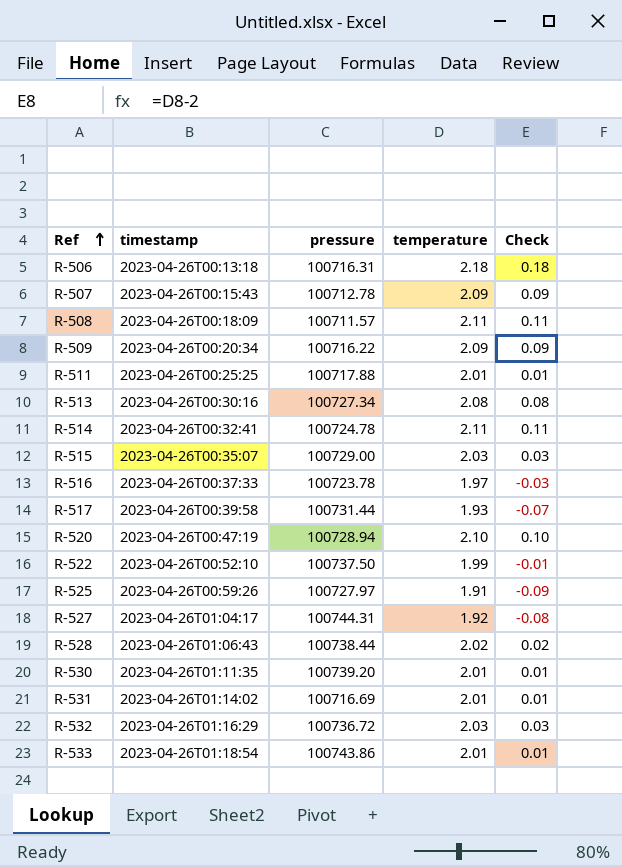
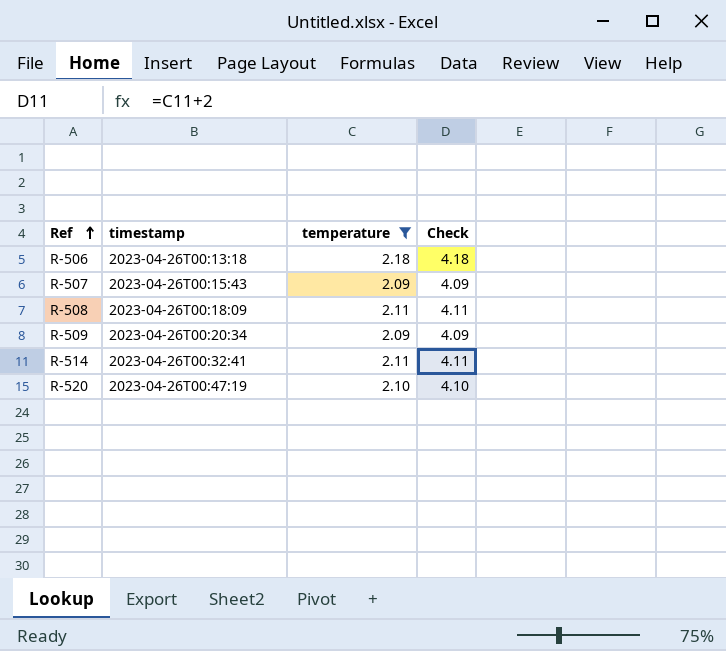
filter: none -> temperature >= 2.09
column pressure | position: 3 -> none
column Check | formula: [temperature] - 2 -> [temperature] + 2

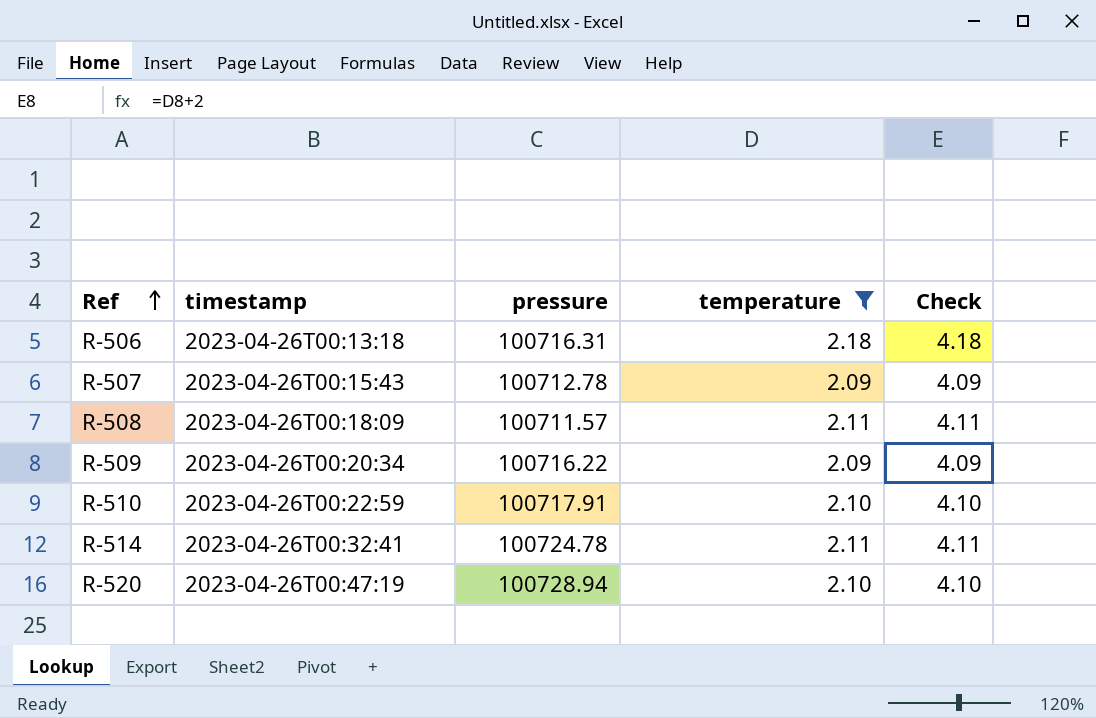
column pressure | position: none -> 3
row R-510: none -> 2023-04-26T00:22:59 | 100717.91 | 2.10 | 4.10

